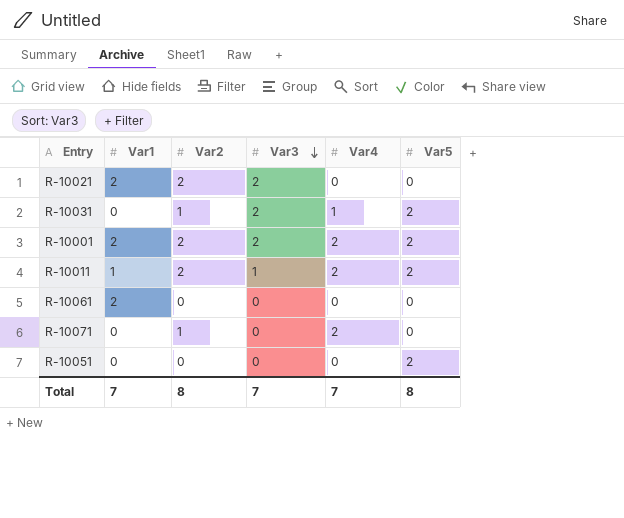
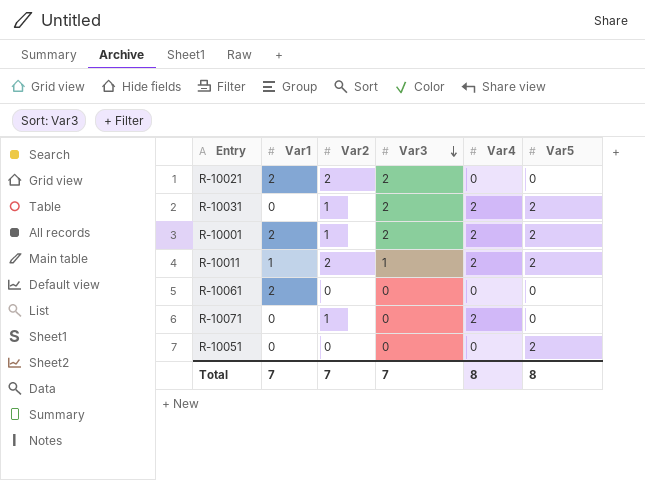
R-10031 | Var4: 1 -> 2
R-10001 | Var2: 2 -> 1
Total | Var2: 8 -> 7
Total | Var4: 7 -> 8

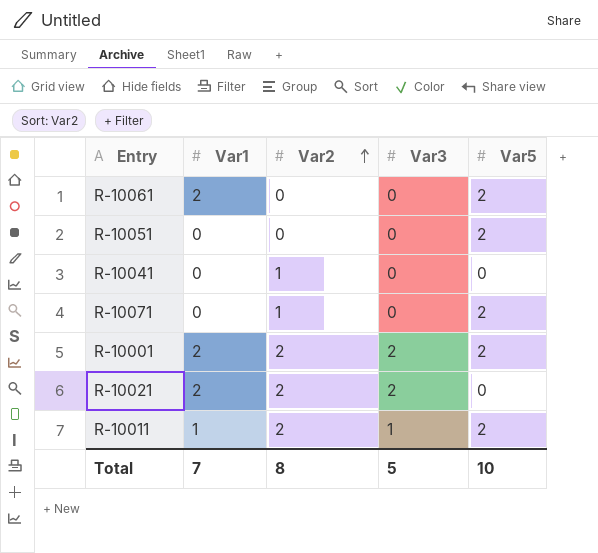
row order: Var3 descending -> Var2 ascending
column Var4 | position: 5 -> none
row R-10031: 0 | 1 | 2 | 2 | 2 -> none
R-10061 | Var5: 0 -> 2
row R-10041: none -> 0 | 1 | 0 | 0
R-10071 | Var5: 0 -> 2
R-10001 | Var2: 1 -> 2
Total | Var2: 7 -> 8
Total | Var3: 7 -> 5
Total | Var5: 8 -> 10

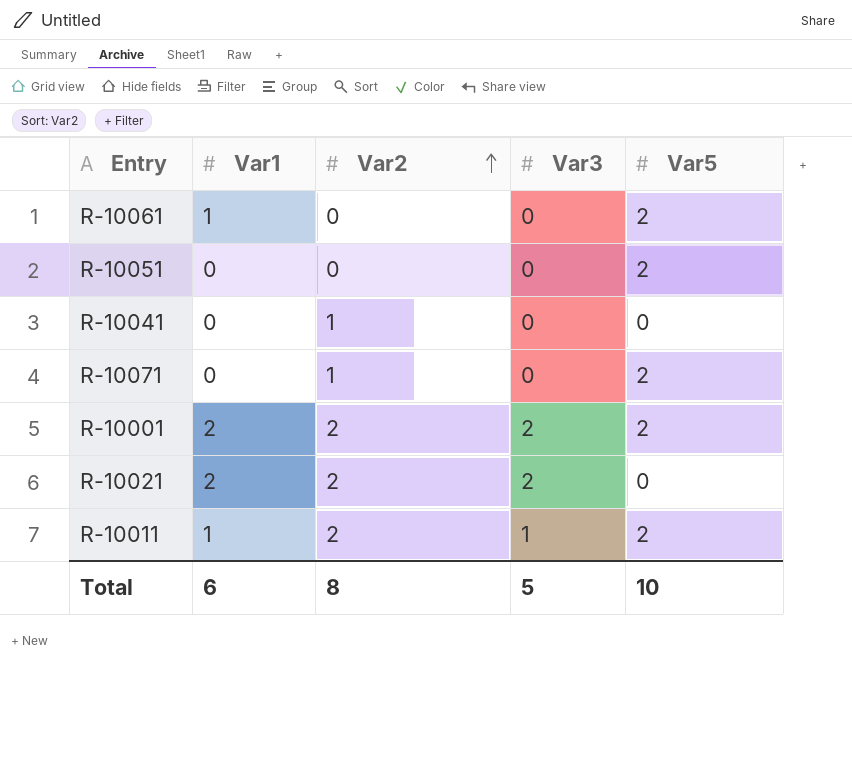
R-10061 | Var1: 2 -> 1
Total | Var1: 7 -> 6

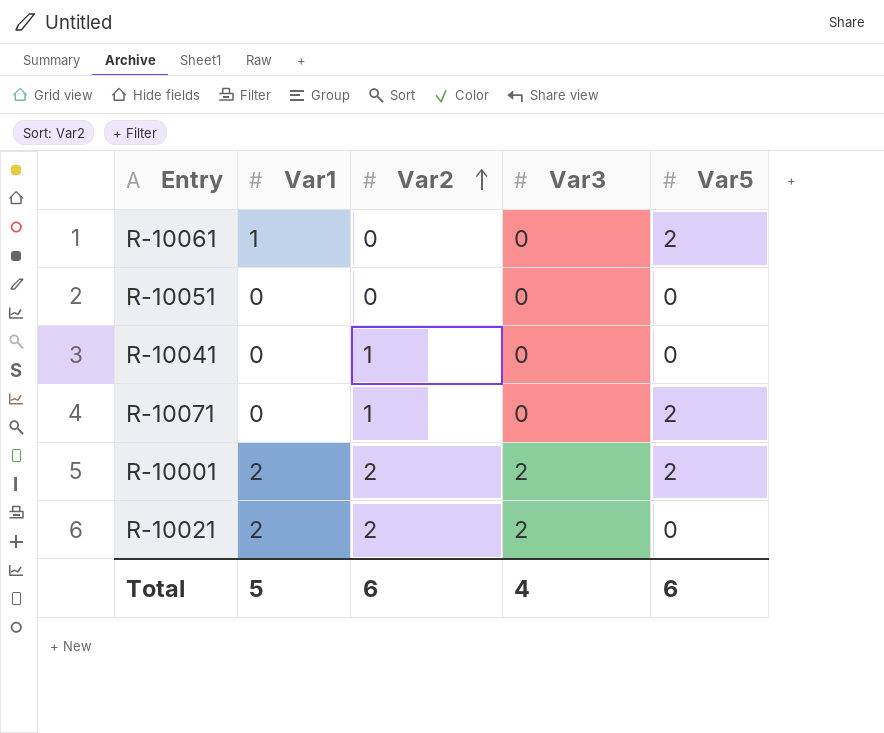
row R-10011: 1 | 2 | 1 | 2 -> none
R-10051 | Var5: 2 -> 0
Total | Var1: 6 -> 5
Total | Var2: 8 -> 6
Total | Var3: 5 -> 4
Total | Var5: 10 -> 6

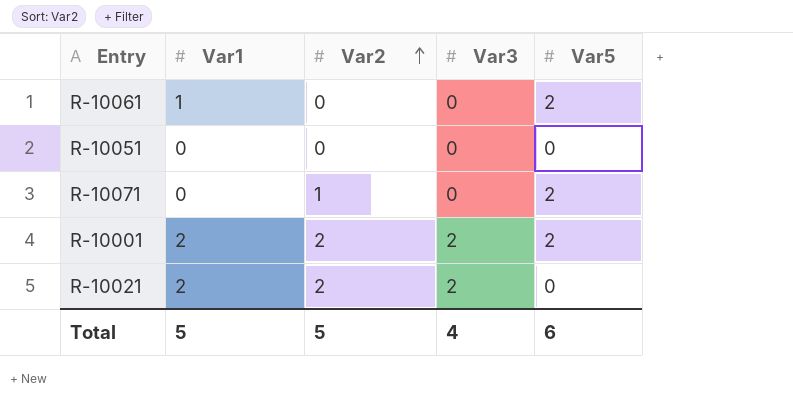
row R-10041: 0 | 1 | 0 | 0 -> none
Total | Var2: 6 -> 5

